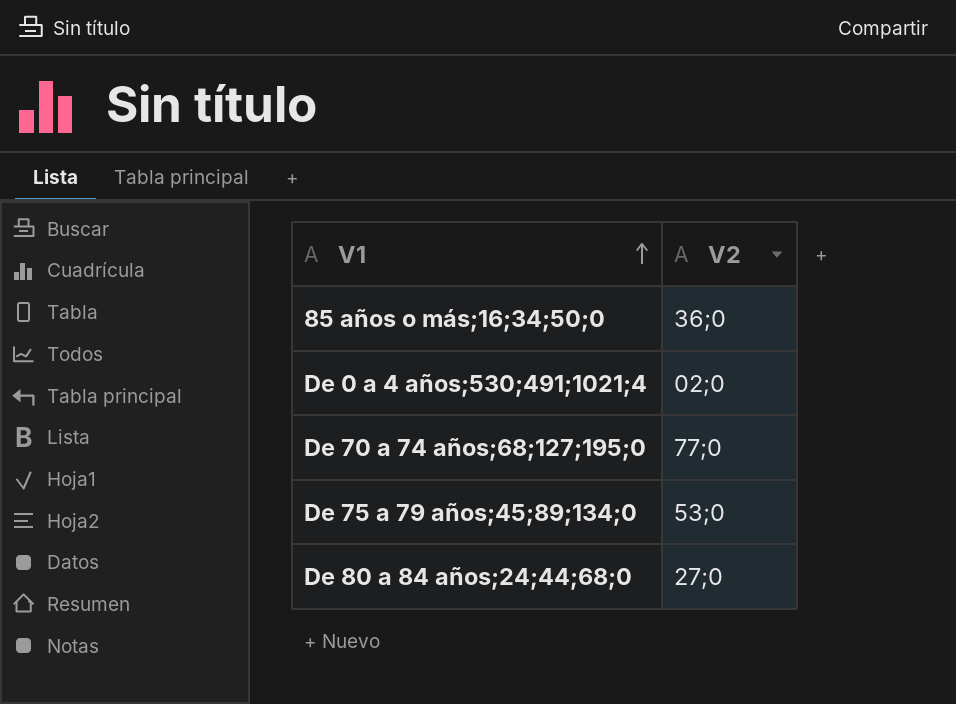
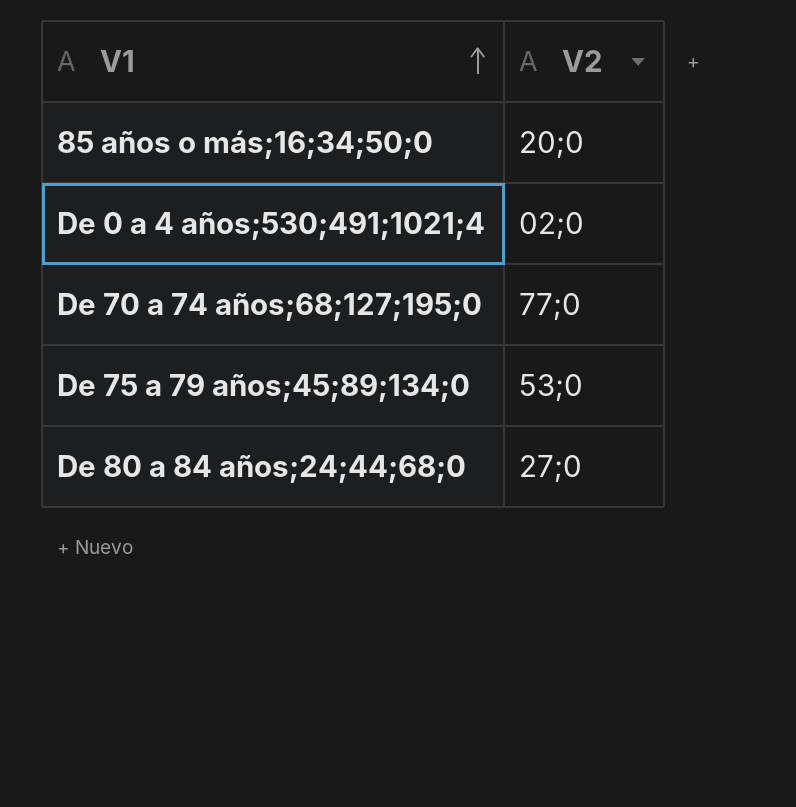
85 años o más;16;34;50;0 | V2: 36;0 -> 20;0

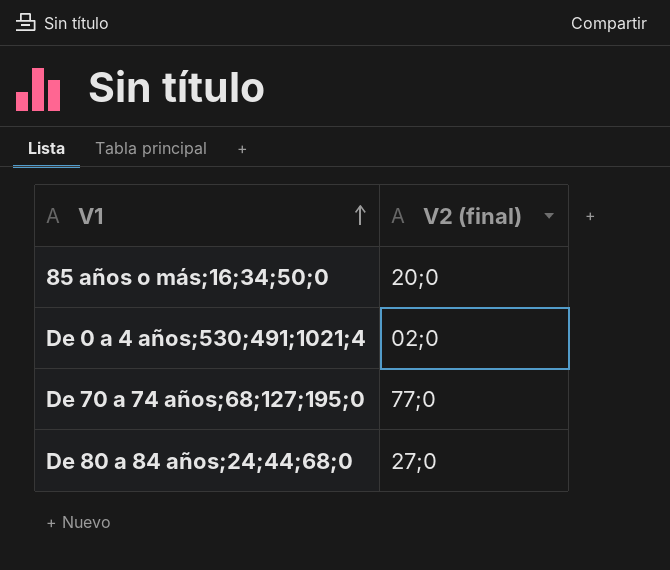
column name: V2 -> V2 (final)
row De 75 a 79 años;45;89;134;0: 53;0 -> none

